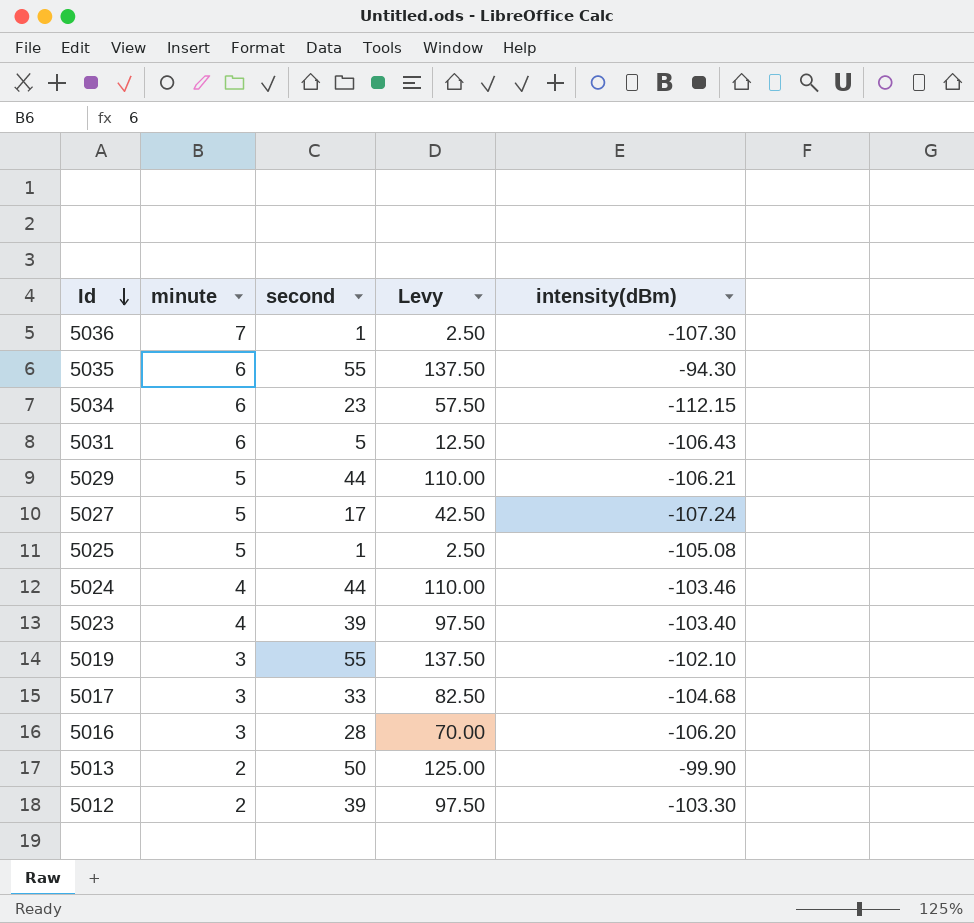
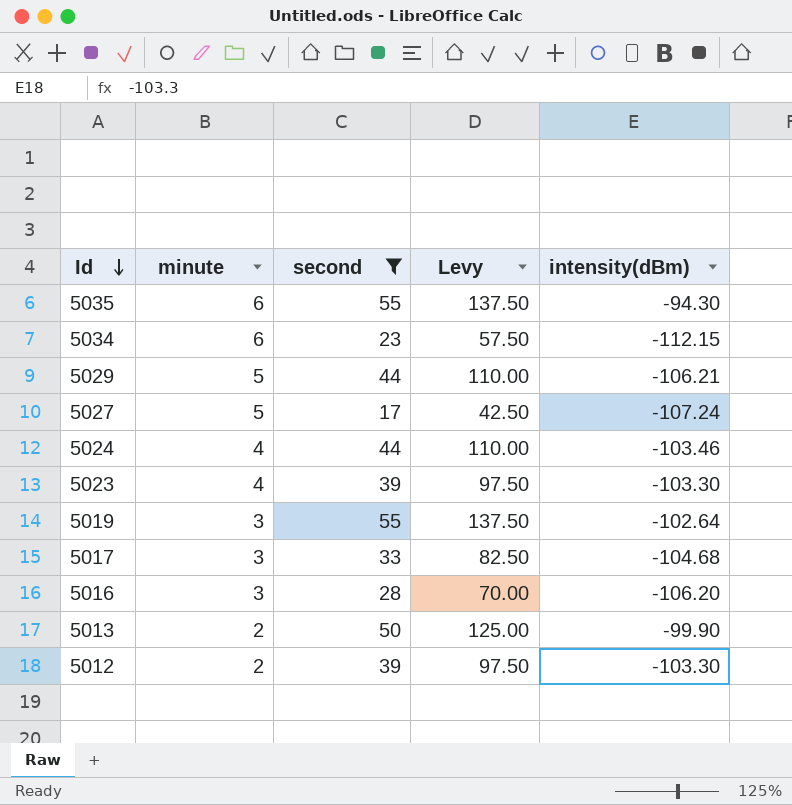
filter: none -> second >= 17
5023 | intensity(dBm): -103.40 -> -103.30
5019 | intensity(dBm): -102.10 -> -102.64

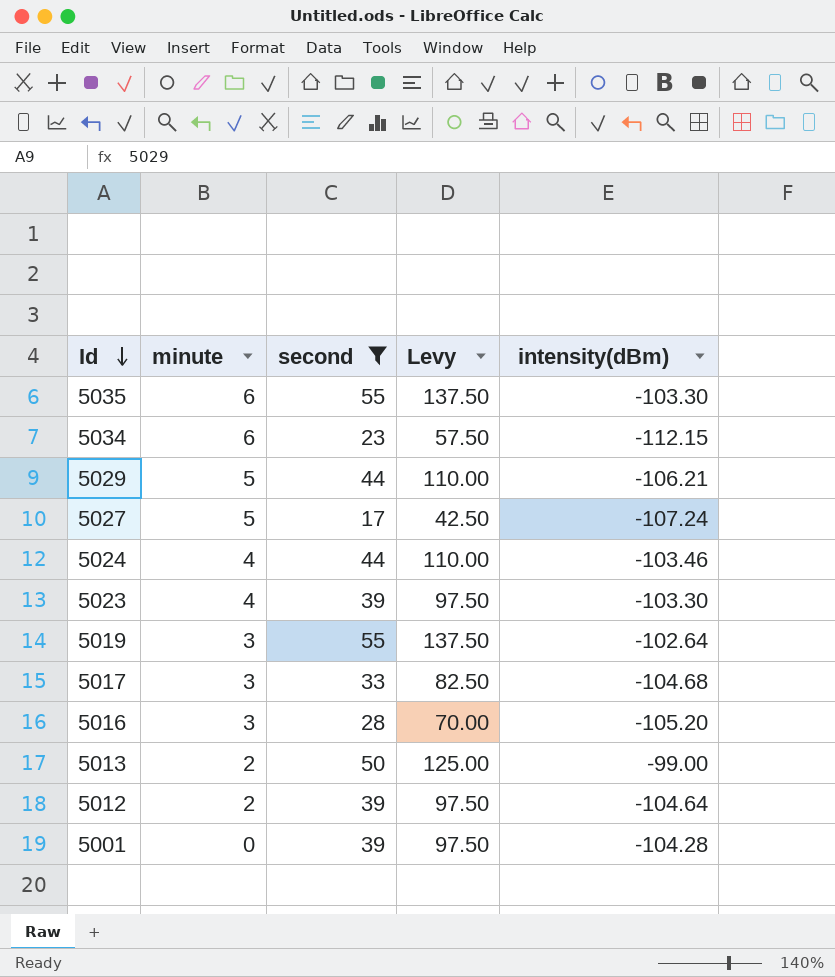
5035 | intensity(dBm): -94.30 -> -103.30
5016 | intensity(dBm): -106.20 -> -105.20
5013 | intensity(dBm): -99.90 -> -99.00
5012 | intensity(dBm): -103.30 -> -104.64
row 5001: none -> 0 | 39 | 97.50 | -104.28

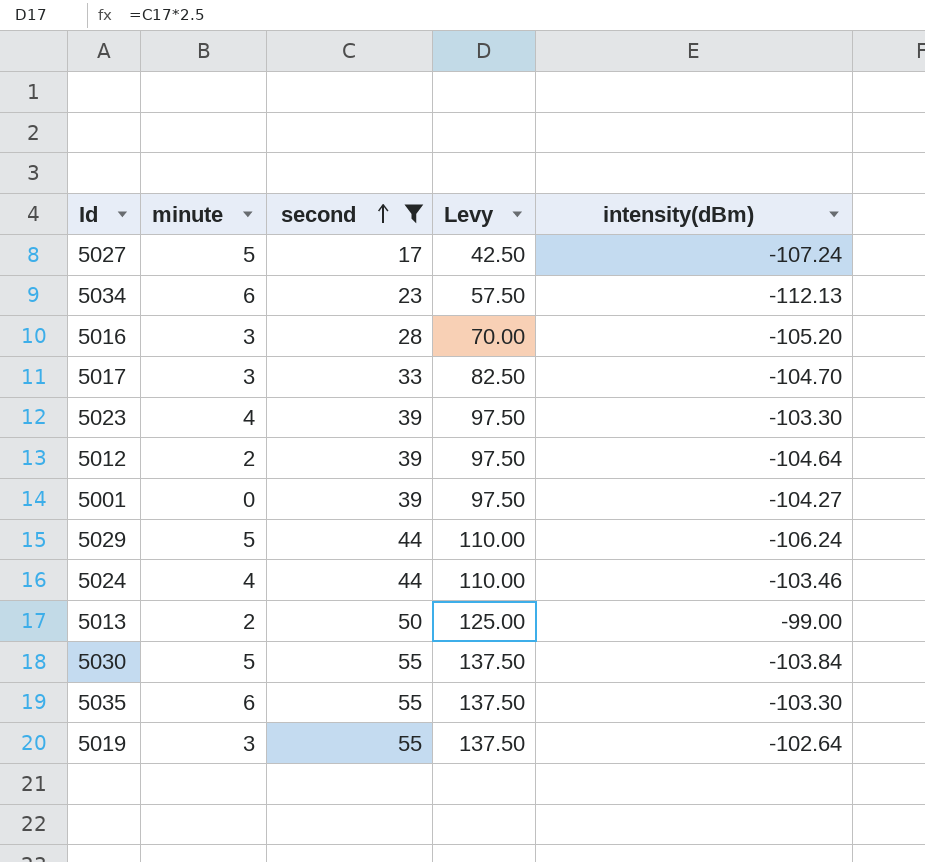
row order: Id descending -> second ascending
5034 | intensity(dBm): -112.15 -> -112.13
5017 | intensity(dBm): -104.68 -> -104.70
5001 | intensity(dBm): -104.28 -> -104.27
5029 | intensity(dBm): -106.21 -> -106.24
row 5030: none -> 5 | 55 | 137.50 | -103.84

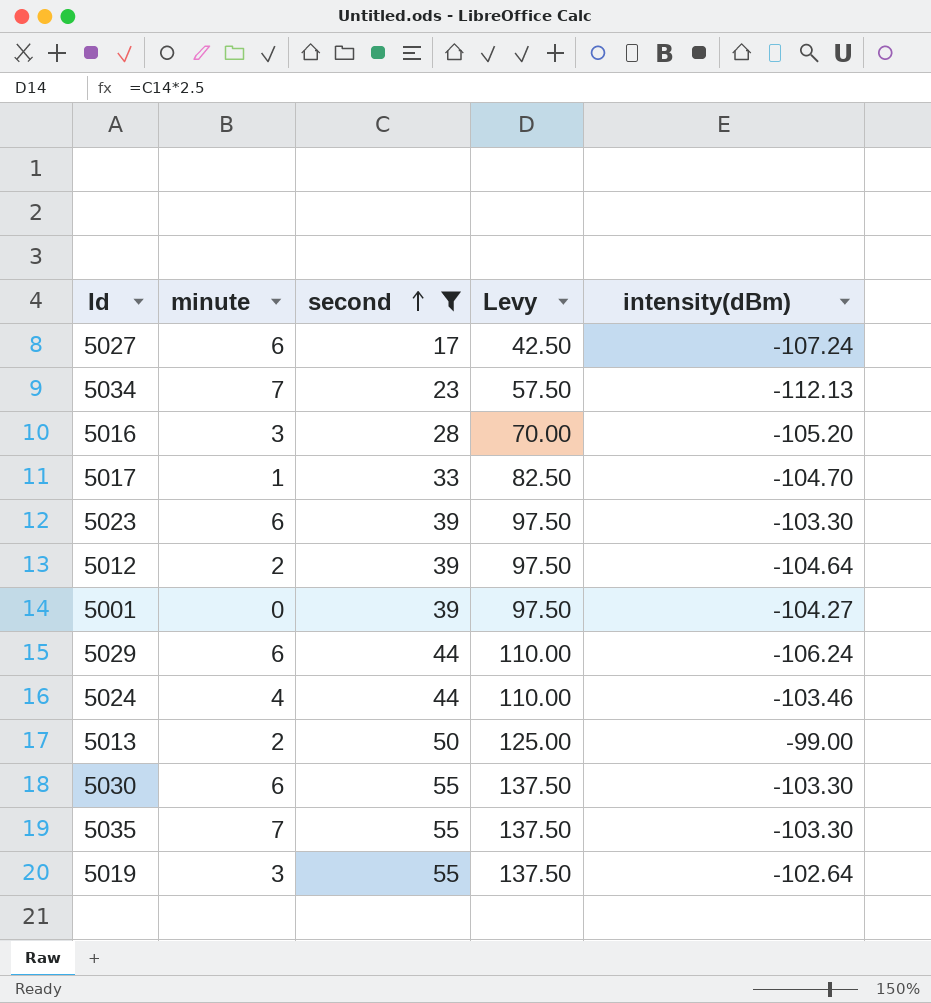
5027 | minute: 5 -> 6
5034 | minute: 6 -> 7
5017 | minute: 3 -> 1
5023 | minute: 4 -> 6
5029 | minute: 5 -> 6
5030 | minute: 5 -> 6
5030 | intensity(dBm): -103.84 -> -103.30
5035 | minute: 6 -> 7

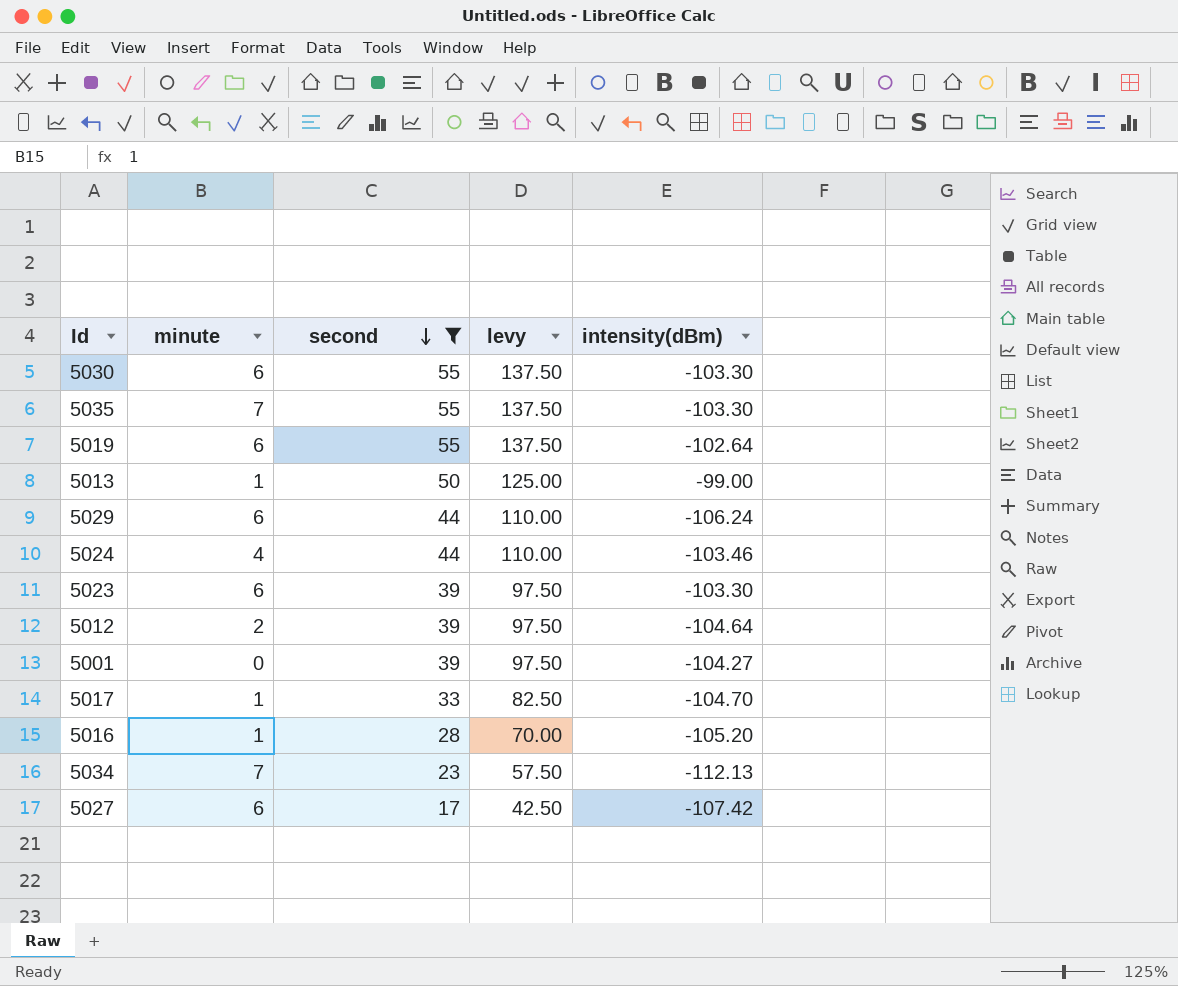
row order: second ascending -> second descending
column name: Levy -> levy
5019 | minute: 3 -> 6
5013 | minute: 2 -> 1
5016 | minute: 3 -> 1
5027 | intensity(dBm): -107.24 -> -107.42

